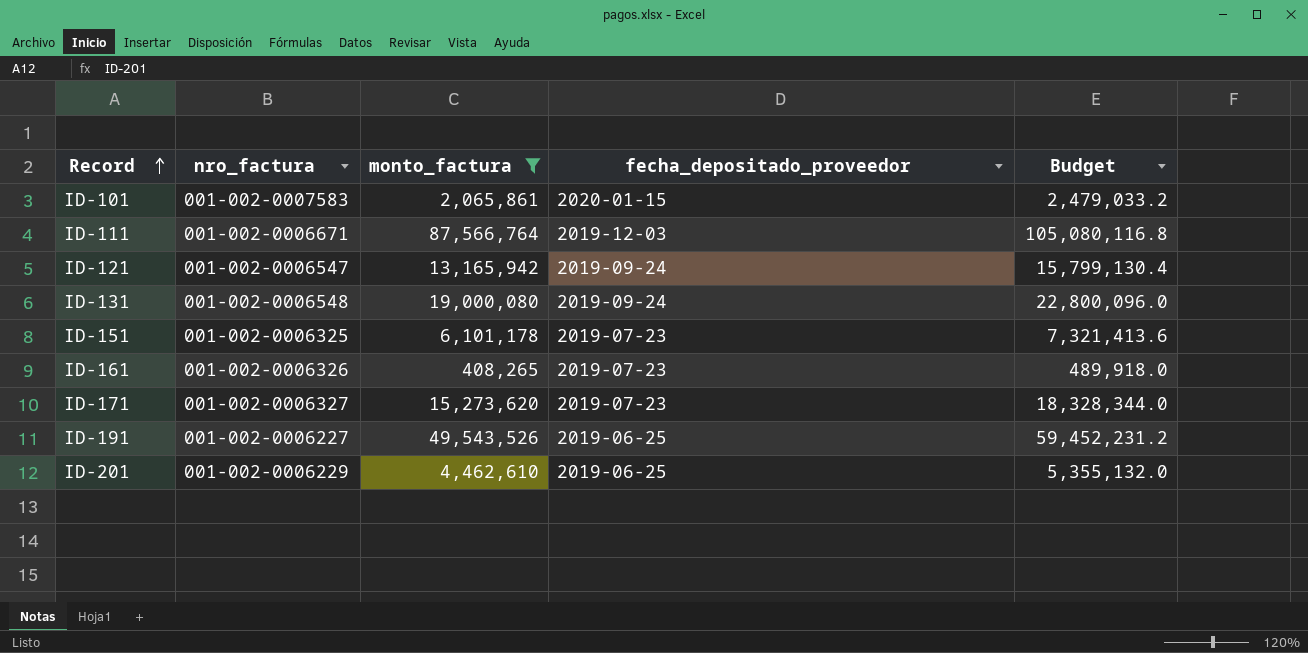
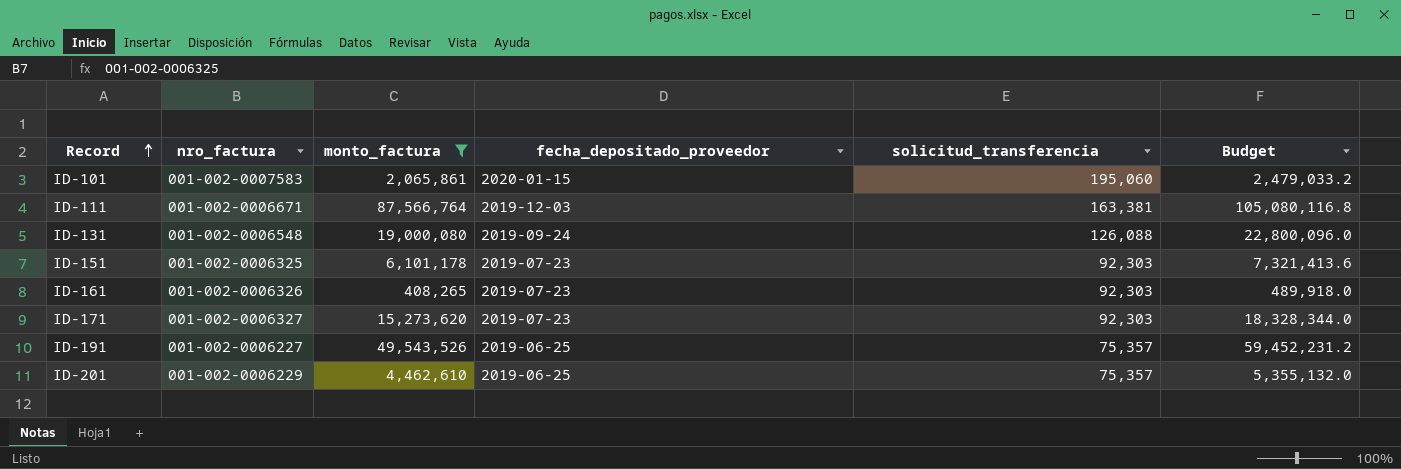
column solicitud_transferencia | position: none -> 5
row ID-121: 001-002-0006547 | 13,165,942 | 2019-09-24 | 15,799,130.4 -> none

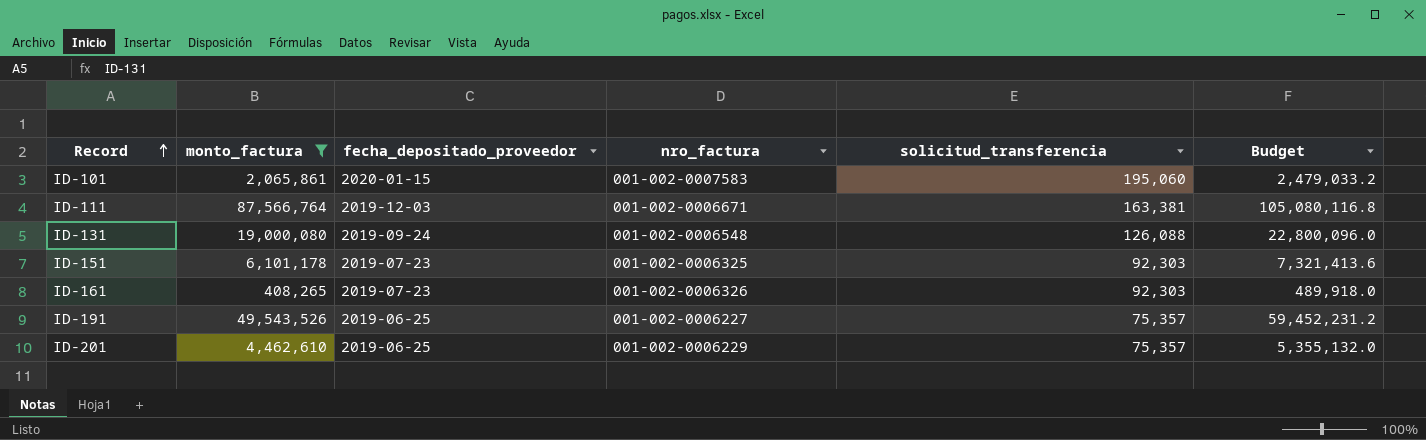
column nro_factura | position: 2 -> 4
row ID-171: 001-002-0006327 | 15,273,620 | 2019-07-23 | 92,303 | 18,328,344.0 -> none

